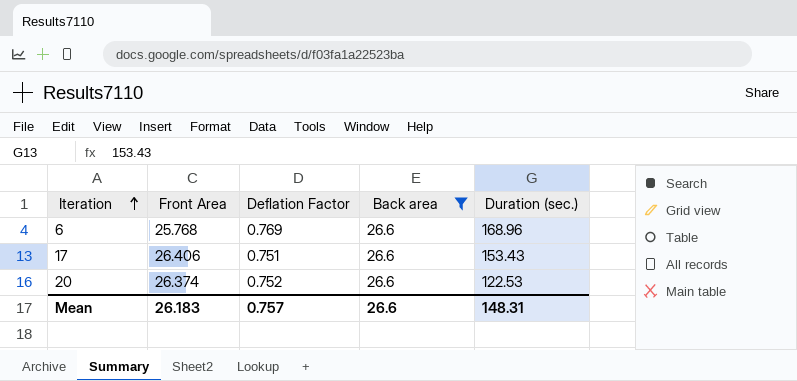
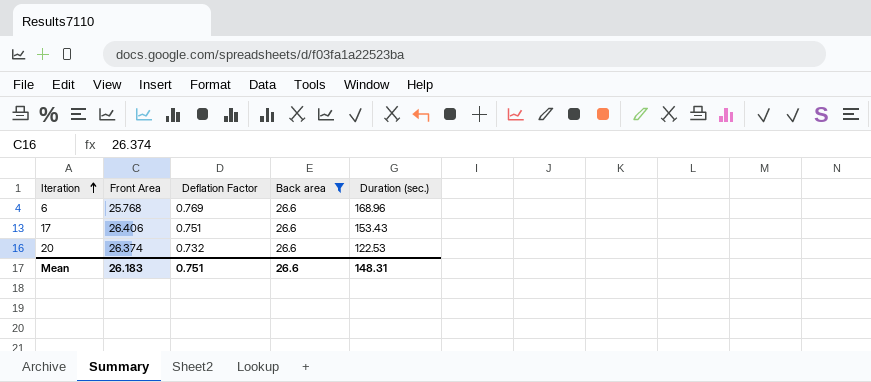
20 | Deflation Factor: 0.752 -> 0.732
Mean | Deflation Factor: 0.757 -> 0.751

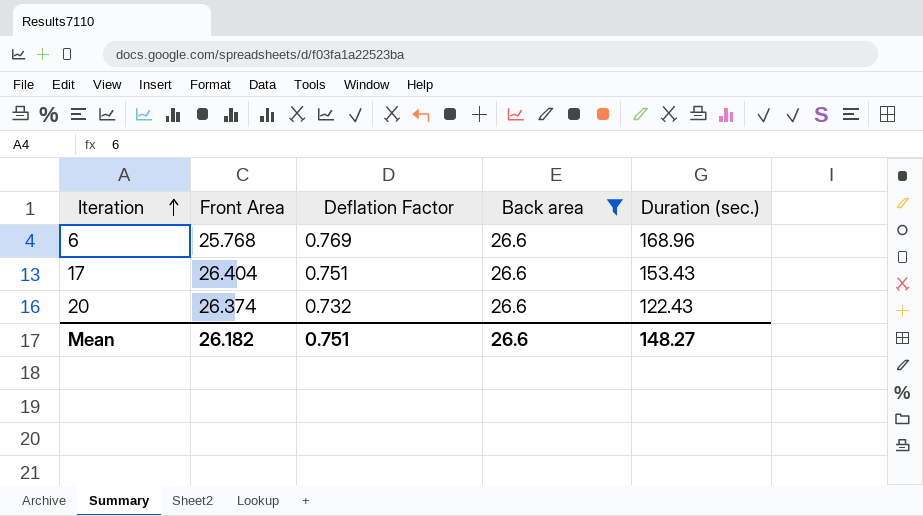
17 | Front Area: 26.406 -> 26.404
20 | Duration (sec.): 122.53 -> 122.43
Mean | Front Area: 26.183 -> 26.182
Mean | Duration (sec.): 148.31 -> 148.27

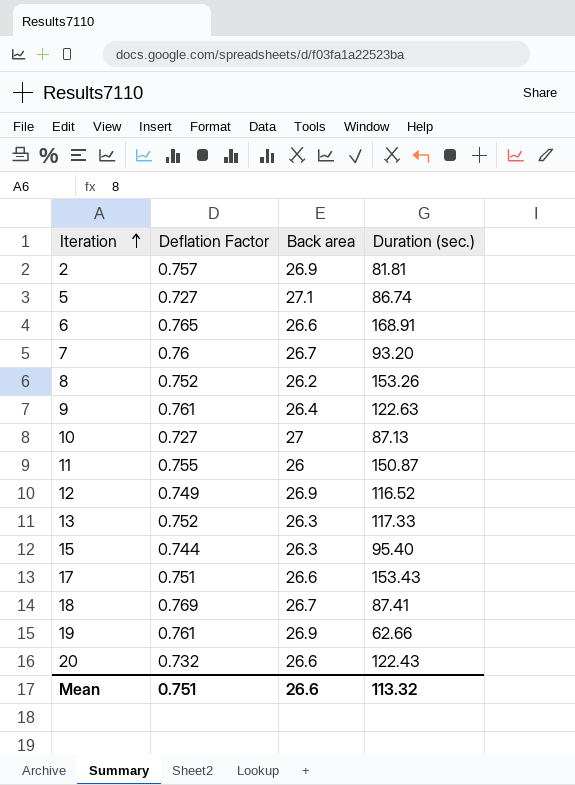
filter: Back area = 26.6 -> none
column Front Area | position: 2 -> none
6 | Deflation Factor: 0.769 -> 0.765
6 | Duration (sec.): 168.96 -> 168.91
Mean | Duration (sec.): 148.27 -> 113.32

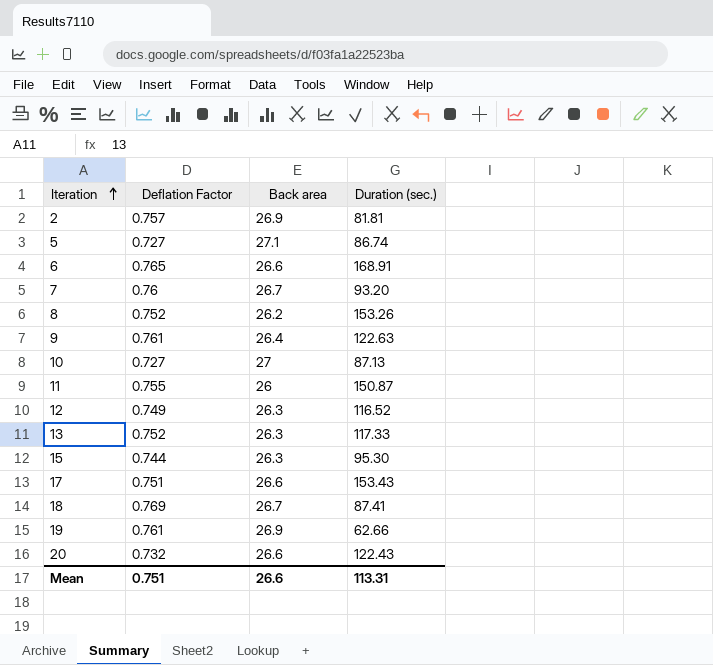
12 | Back area: 26.9 -> 26.3
15 | Duration (sec.): 95.40 -> 95.30
Mean | Duration (sec.): 113.32 -> 113.31

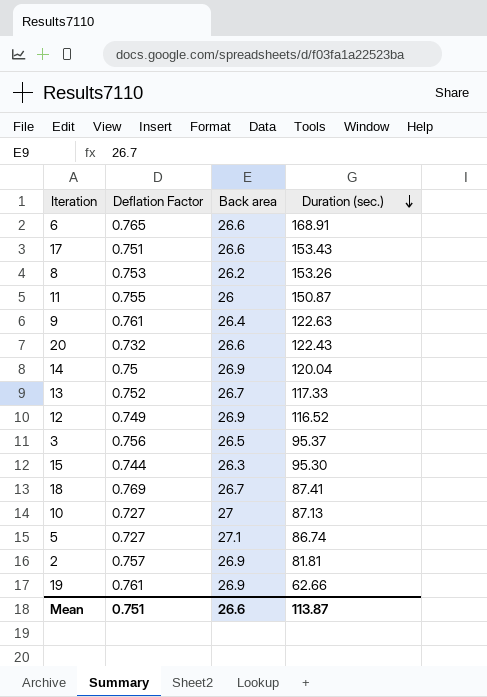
row order: Iteration ascending -> Duration (sec.) descending
row 7: 0.76 | 26.7 | 93.20 -> none
8 | Deflation Factor: 0.752 -> 0.753
row 14: none -> 0.75 | 26.9 | 120.04
13 | Back area: 26.3 -> 26.7
12 | Back area: 26.3 -> 26.9
row 3: none -> 0.756 | 26.5 | 95.37
Mean | Duration (sec.): 113.31 -> 113.87

